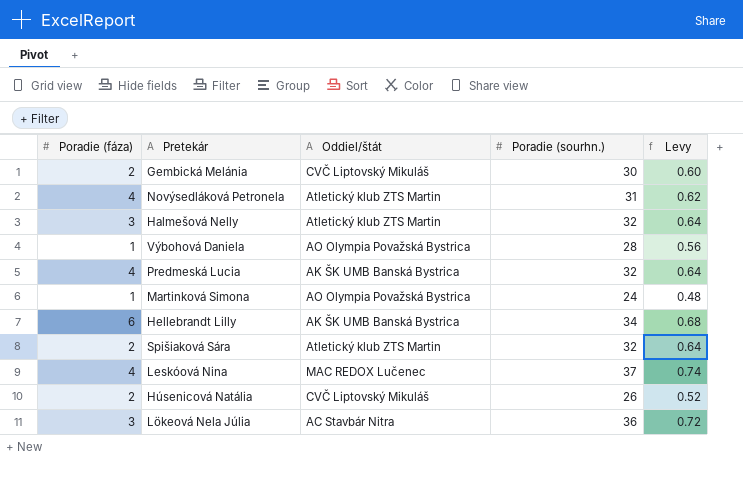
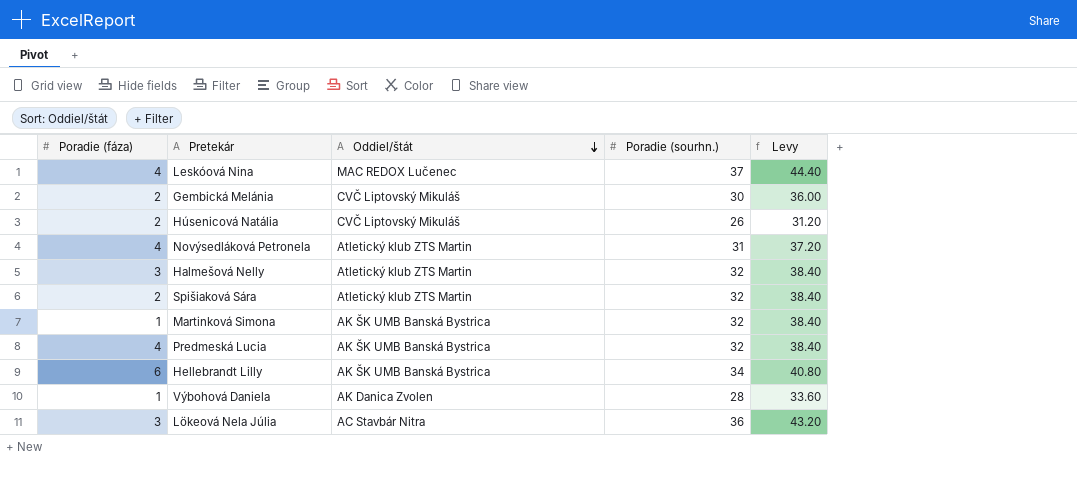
row order: none -> Oddiel/štát descending
column Levy | formula: [Poradie (sourhn.)] * 0.02 -> [Poradie (sourhn.)] * 1.2
Martinková Simona | Oddiel/štát: AO Olympia Považská Bystrica -> AK ŠK UMB Banská Bystrica
Martinková Simona | Poradie (sourhn.): 24 -> 32
Výbohová Daniela | Oddiel/štát: AO Olympia Považská Bystrica -> AK Danica Zvolen

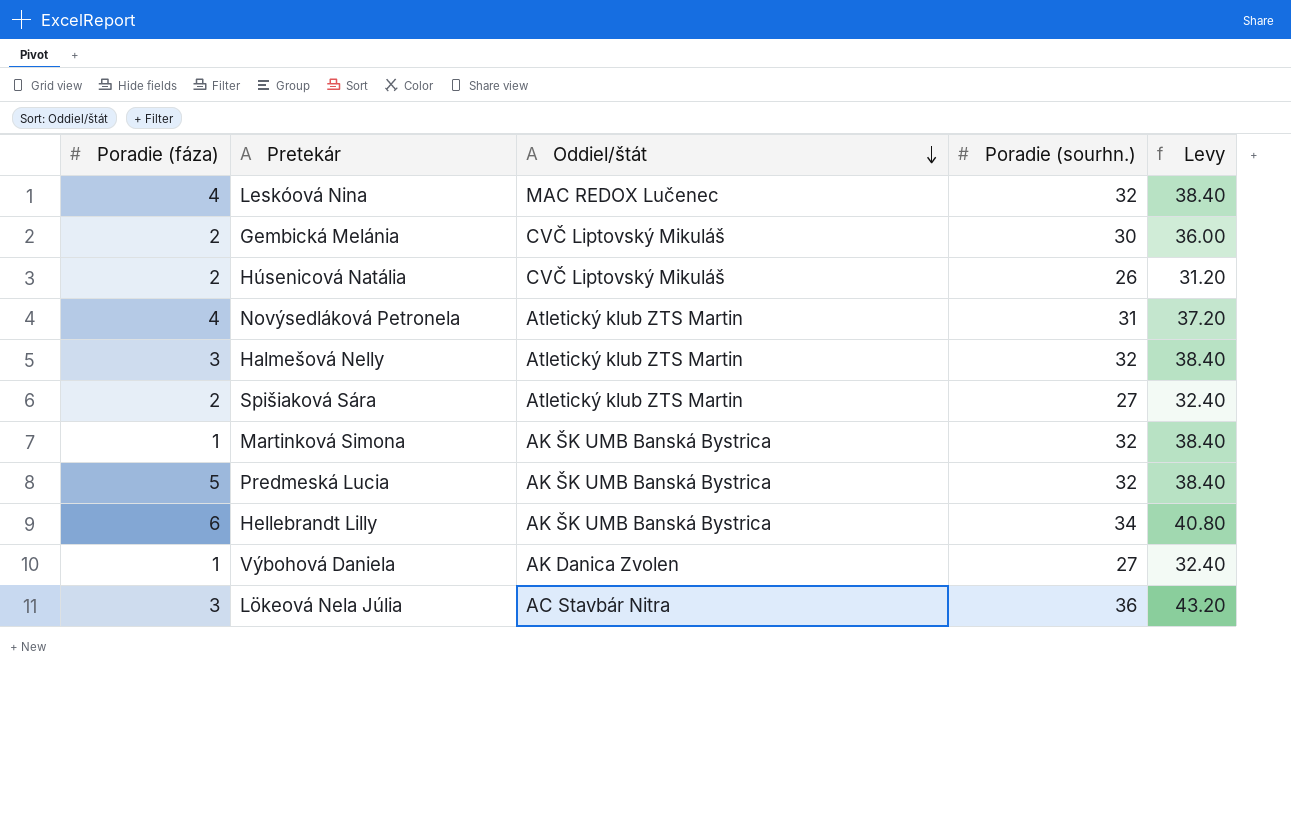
Leskóová Nina | Poradie (sourhn.): 37 -> 32
Leskóová Nina | Levy: 44.40 -> 38.40
Spišiaková Sára | Poradie (sourhn.): 32 -> 27
Spišiaková Sára | Levy: 38.40 -> 32.40
Predmeská Lucia | Poradie (fáza): 4 -> 5
Výbohová Daniela | Poradie (sourhn.): 28 -> 27
Výbohová Daniela | Levy: 33.60 -> 32.40

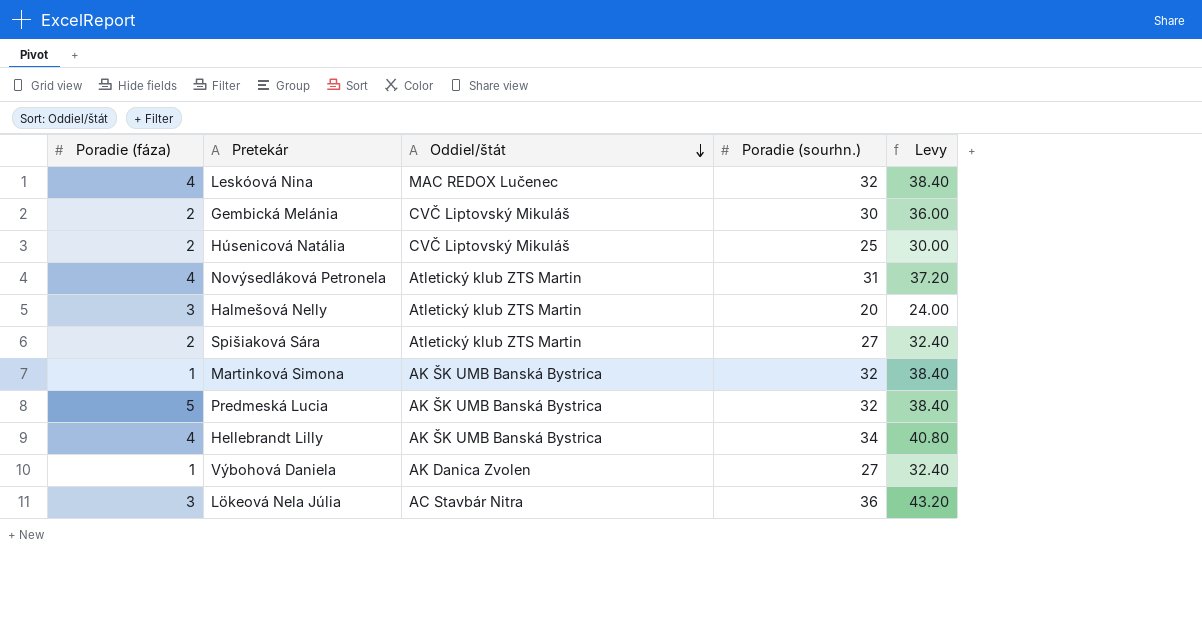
Húsenicová Natália | Poradie (sourhn.): 26 -> 25
Húsenicová Natália | Levy: 31.20 -> 30.00
Halmešová Nelly | Poradie (sourhn.): 32 -> 20
Halmešová Nelly | Levy: 38.40 -> 24.00
Hellebrandt Lilly | Poradie (fáza): 6 -> 4

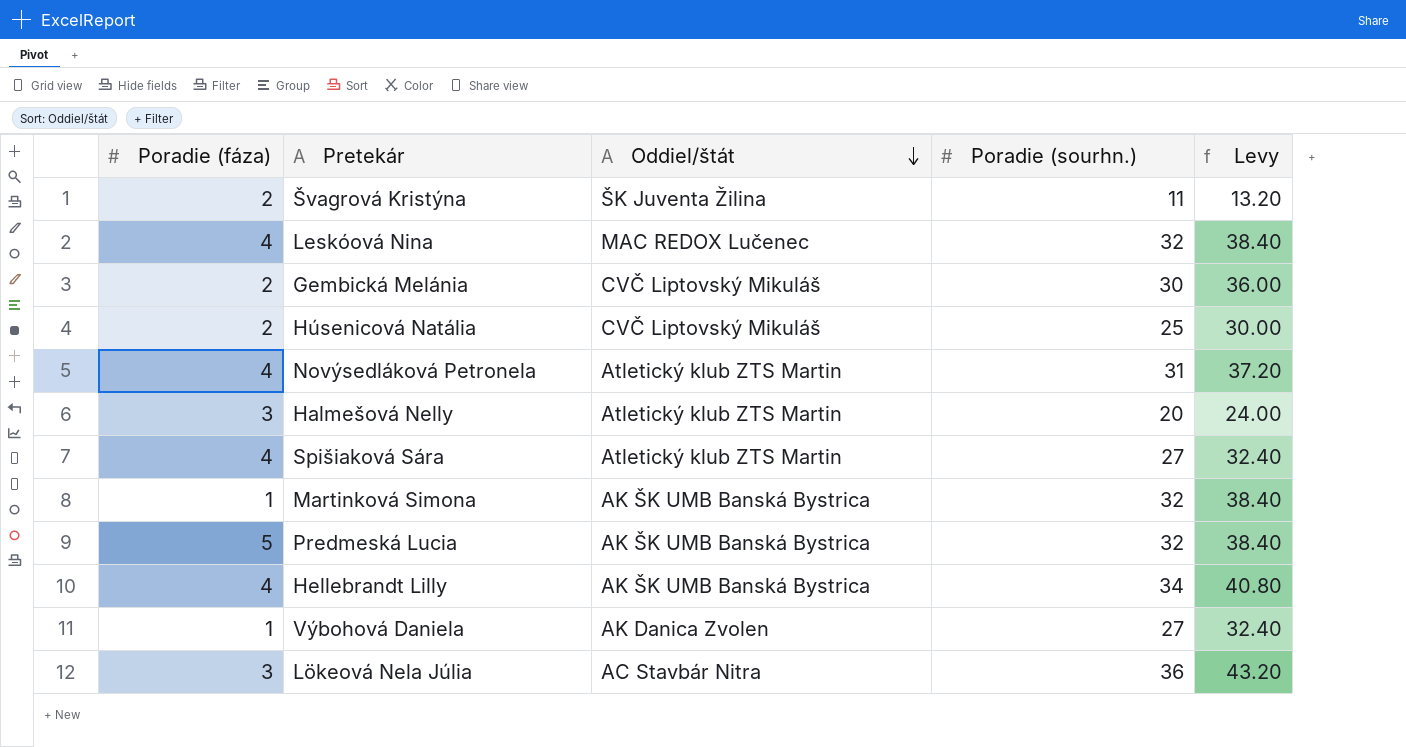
row Švagrová Kristýna: none -> 2 | ŠK Juventa Žilina | 11 | 13.20
Spišiaková Sára | Poradie (fáza): 2 -> 4

